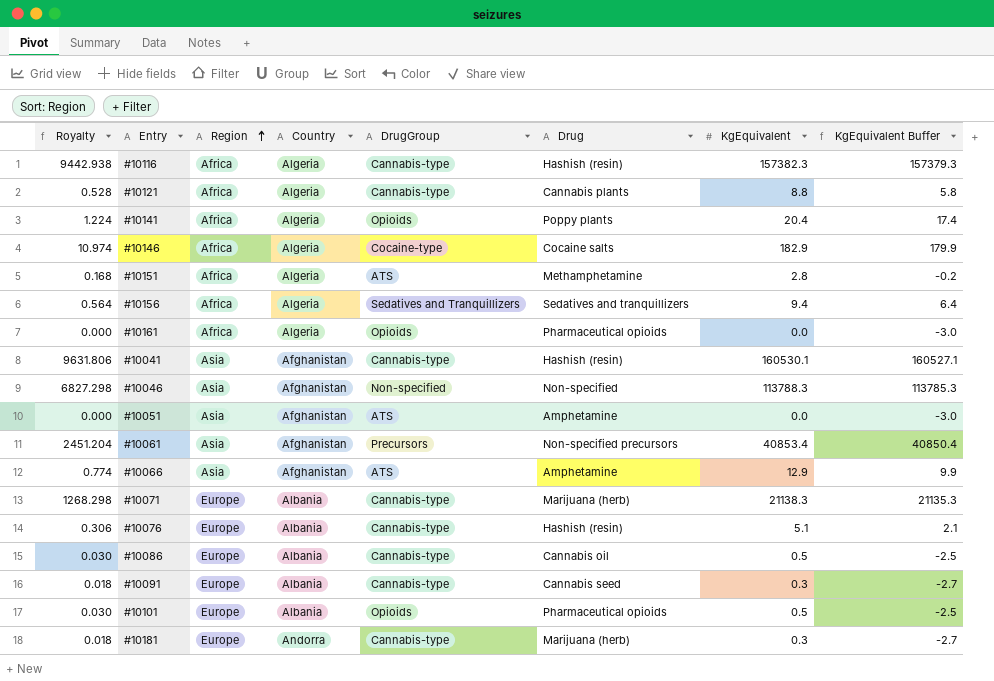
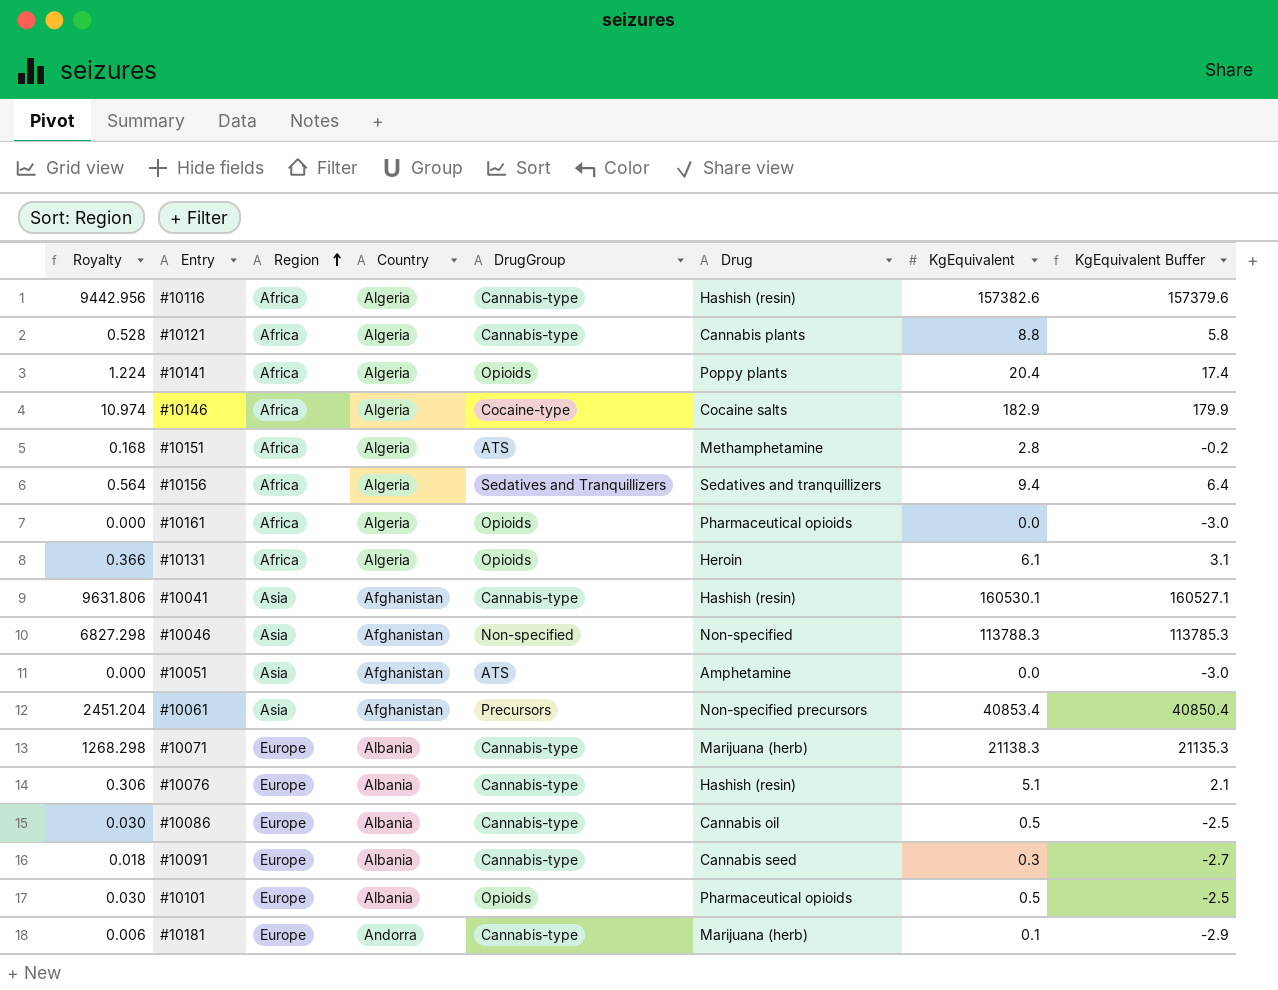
row #10066: 0.774 | Asia | Afghanistan | ATS | Amphetamine | 12.9 | 9.9 -> none
#10116 | Royalty: 9442.938 -> 9442.956
#10116 | KgEquivalent: 157382.3 -> 157382.6
#10116 | KgEquivalent Buffer: 157379.3 -> 157379.6
row #10131: none -> 0.366 | Africa | Algeria | Opioids | Heroin | 6.1 | 3.1
#10181 | Royalty: 0.018 -> 0.006
#10181 | KgEquivalent: 0.3 -> 0.1
#10181 | KgEquivalent Buffer: -2.7 -> -2.9

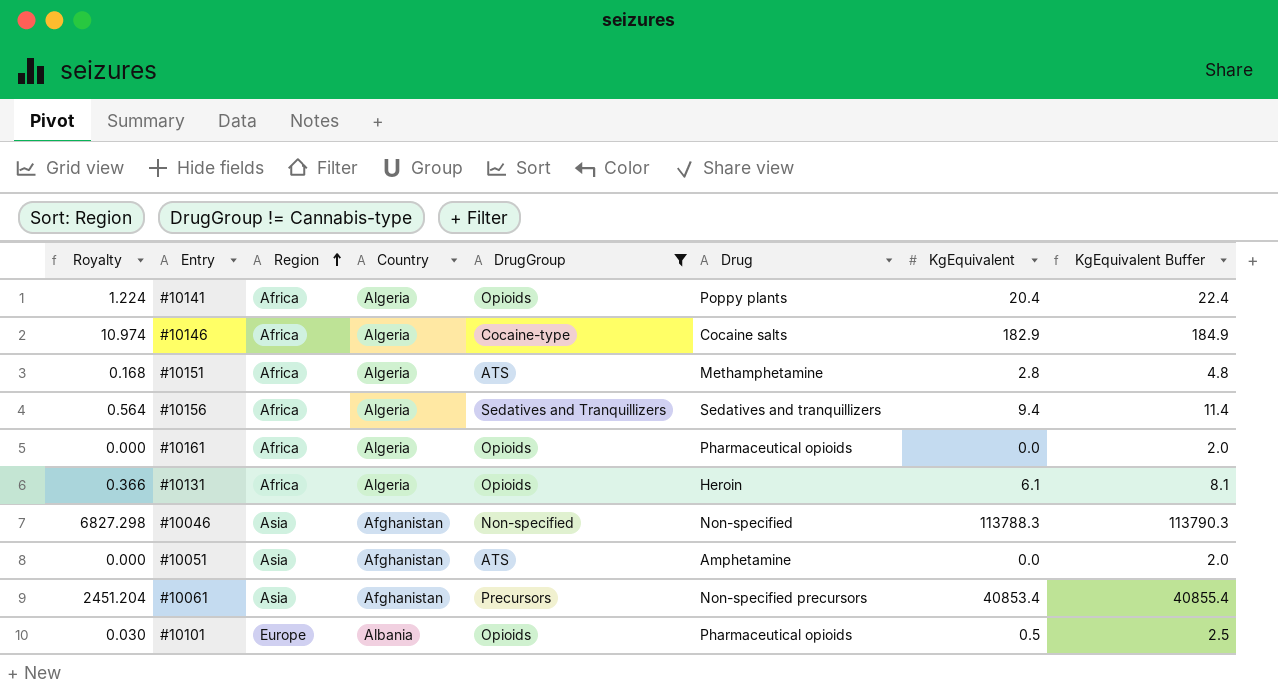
filter: none -> DrugGroup != Cannabis-type
column KgEquivalent Buffer | formula: [KgEquivalent] - 3 -> [KgEquivalent] + 2

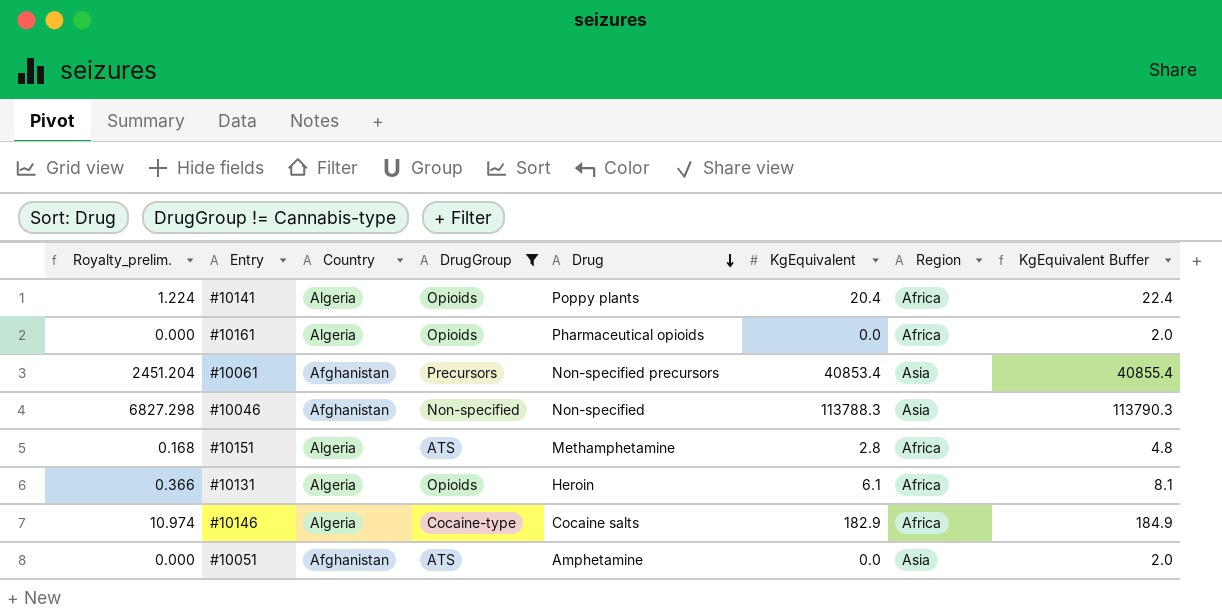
row order: Region ascending -> Drug descending
column name: Royalty -> Royalty_prelim.
column Region | position: 3 -> 7
row #10156: 0.564 | Africa | Algeria | Sedatives and Tranquillizers | Sedatives and tranquillizers | 9.4 | 11.4 -> none
row #10101: 0.030 | Europe | Albania | Opioids | Pharmaceutical opioids | 0.5 | 2.5 -> none

